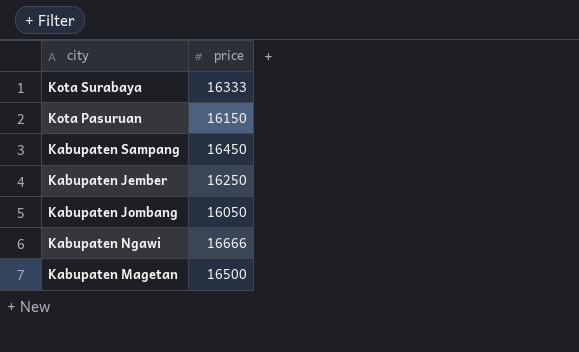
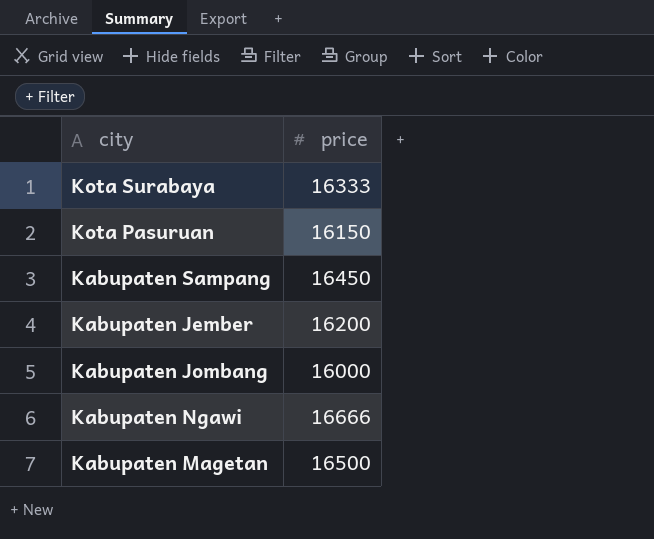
Kabupaten Jember | price: 16250 -> 16200
Kabupaten Jombang | price: 16050 -> 16000

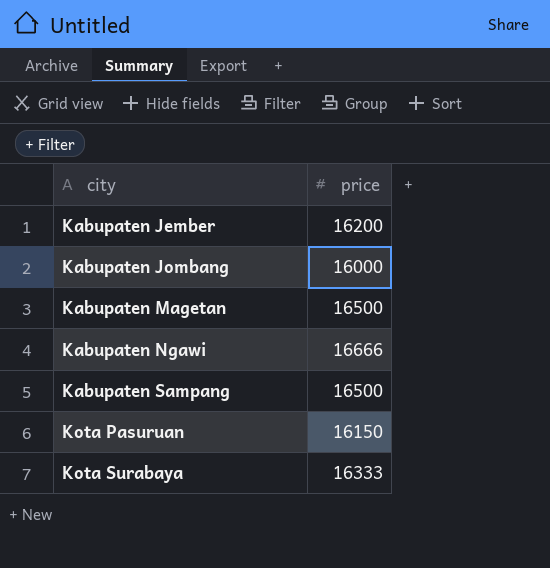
row order: none -> city ascending
Kabupaten Sampang | price: 16450 -> 16500

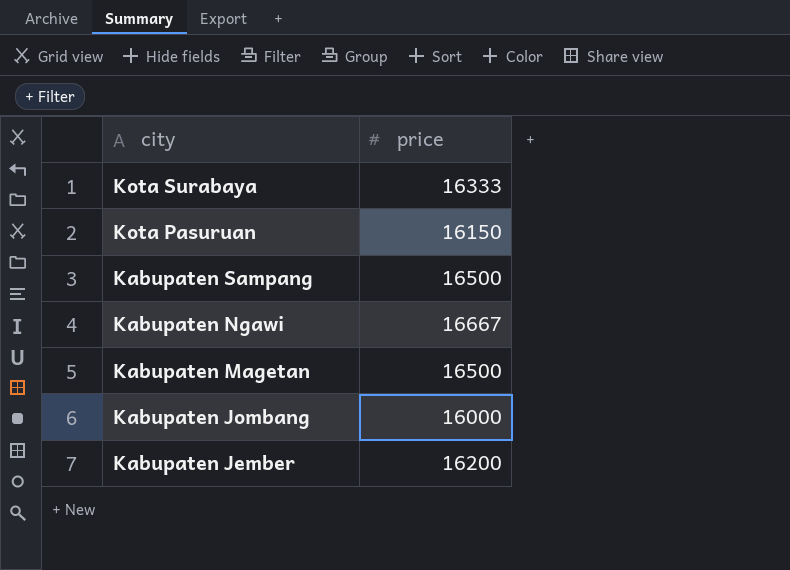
row order: city ascending -> city descending
Kabupaten Ngawi | price: 16666 -> 16667

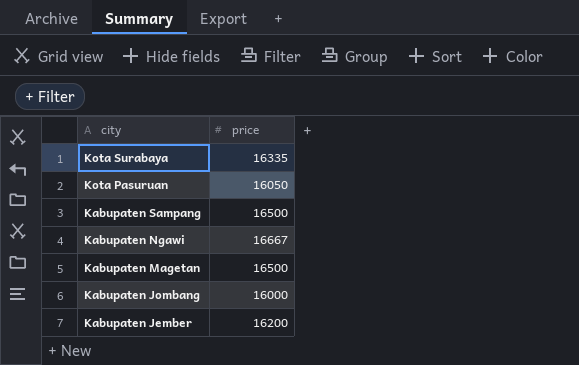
Kota Surabaya | price: 16333 -> 16335
Kota Pasuruan | price: 16150 -> 16050

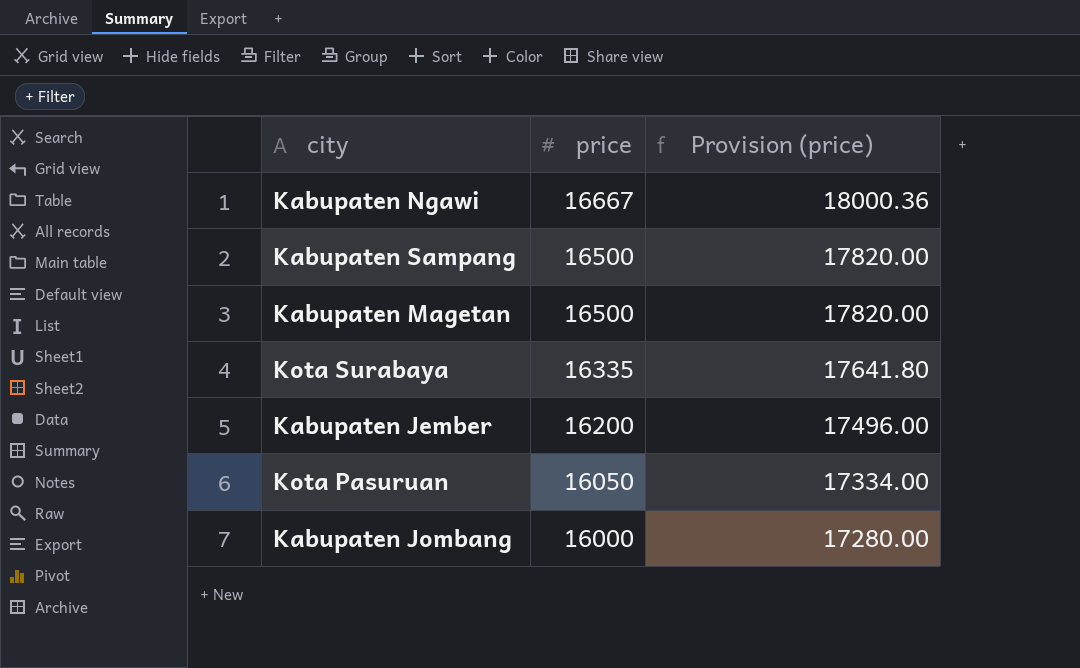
row order: city descending -> price descending
column Provision (price) | formula: none -> [price] * 1.08

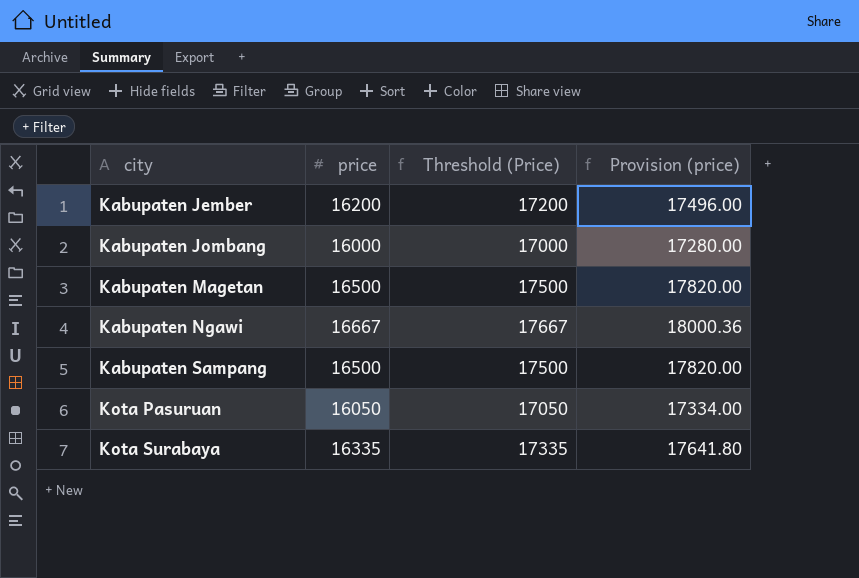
row order: price descending -> city ascending
column Threshold (Price) | formula: none -> [price] + 1000

